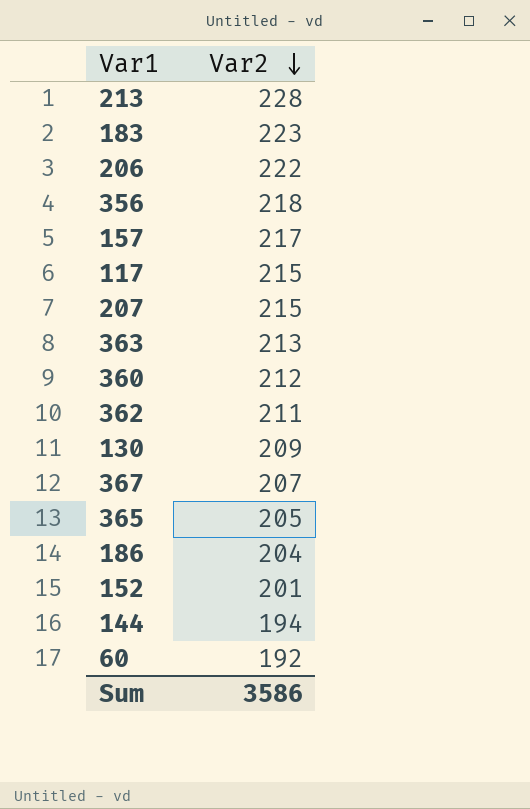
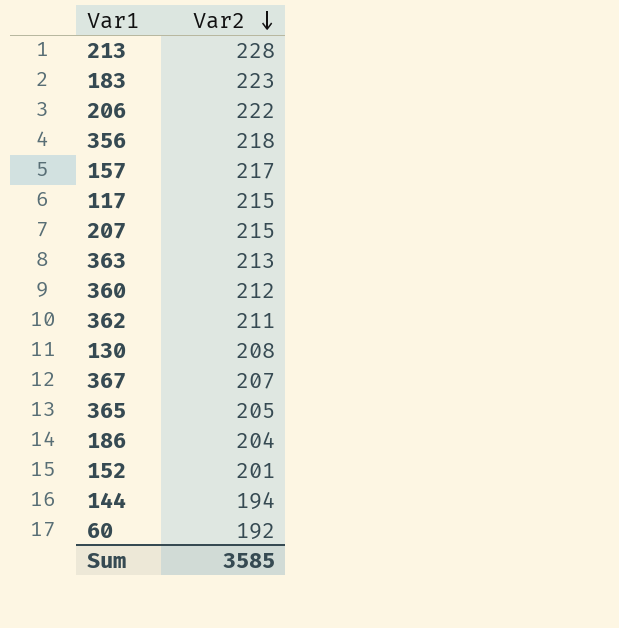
130 | Var2: 209 -> 208
Sum | Var2: 3586 -> 3585

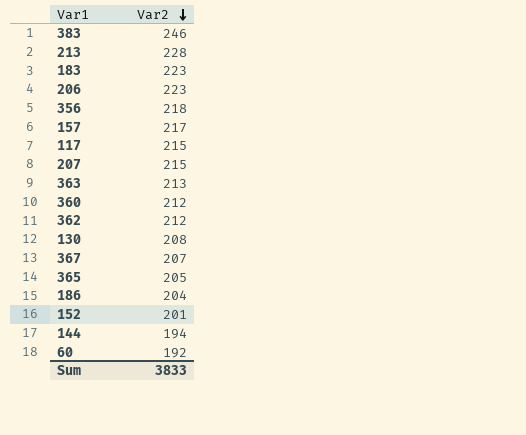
row 383: none -> 246
206 | Var2: 222 -> 223
362 | Var2: 211 -> 212
Sum | Var2: 3585 -> 3833

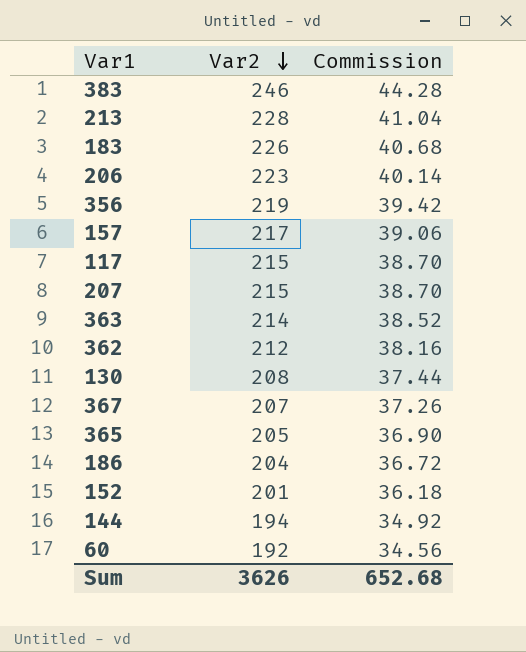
column Commission | formula: none -> [Var2] * 0.18
row 360: 212 -> none
183 | Var2: 223 -> 226
356 | Var2: 218 -> 219
363 | Var2: 213 -> 214
Sum | Var2: 3833 -> 3626

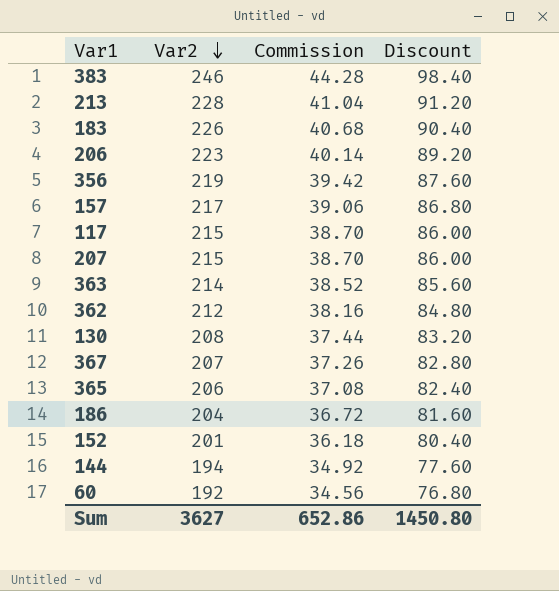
column Discount | formula: none -> [Var2] * 0.4
365 | Var2: 205 -> 206
365 | Commission: 36.90 -> 37.08
Sum | Var2: 3626 -> 3627
Sum | Commission: 652.68 -> 652.86

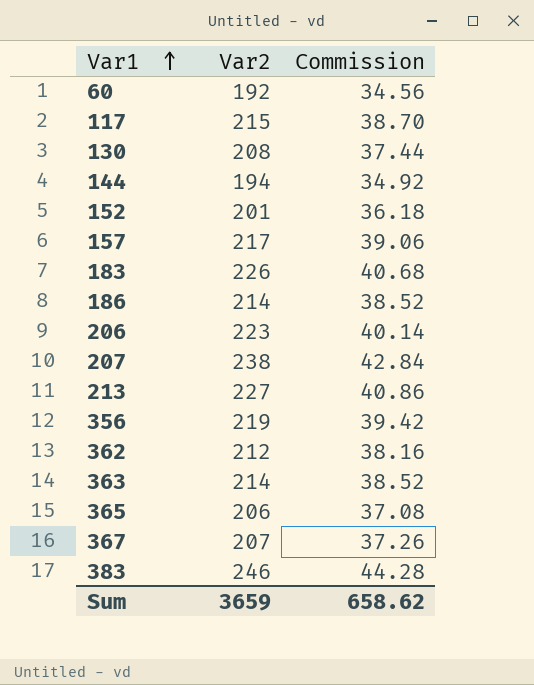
row order: Var2 descending -> Var1 ascending
column Discount | formula: [Var2] * 0.4 -> none
186 | Var2: 204 -> 214
186 | Commission: 36.72 -> 38.52
207 | Var2: 215 -> 238
207 | Commission: 38.70 -> 42.84
213 | Var2: 228 -> 227
213 | Commission: 41.04 -> 40.86
Sum | Var2: 3627 -> 3659
Sum | Commission: 652.86 -> 658.62

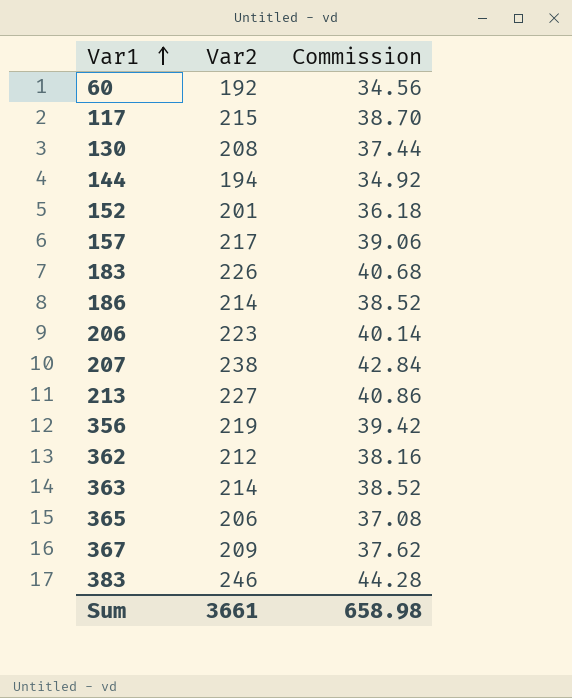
367 | Var2: 207 -> 209
367 | Commission: 37.26 -> 37.62
Sum | Var2: 3659 -> 3661
Sum | Commission: 658.62 -> 658.98

